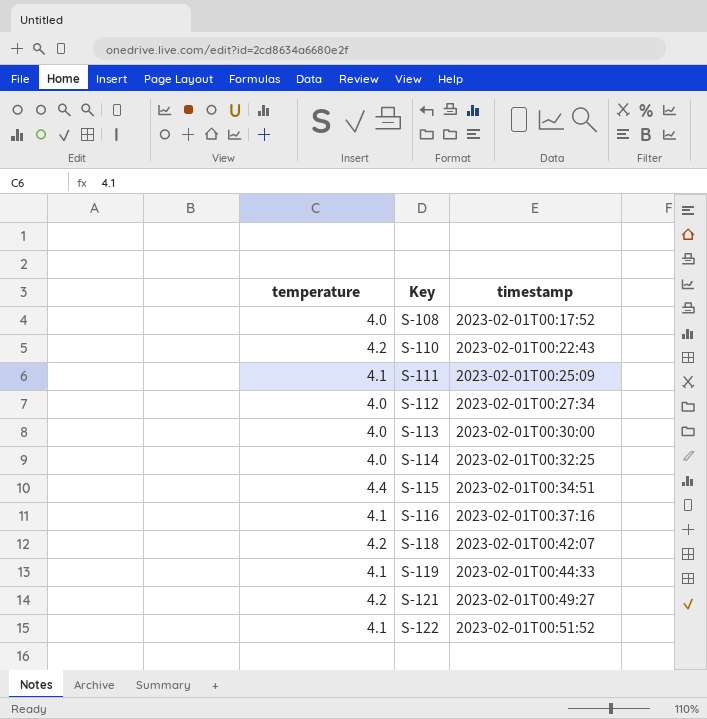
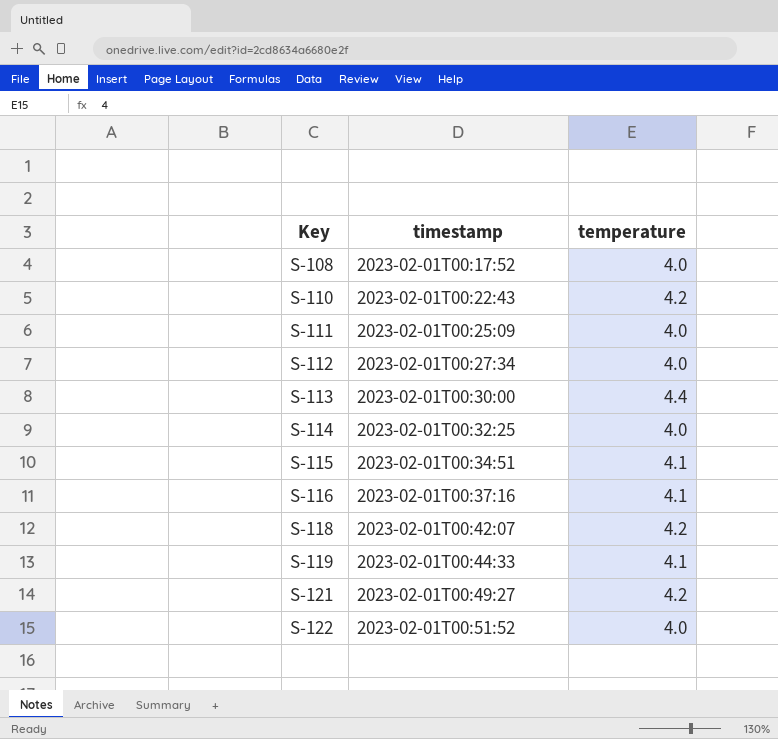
column temperature | position: 1 -> 3
S-111 | temperature: 4.1 -> 4.0
S-113 | temperature: 4.0 -> 4.4
S-115 | temperature: 4.4 -> 4.1
S-122 | temperature: 4.1 -> 4.0

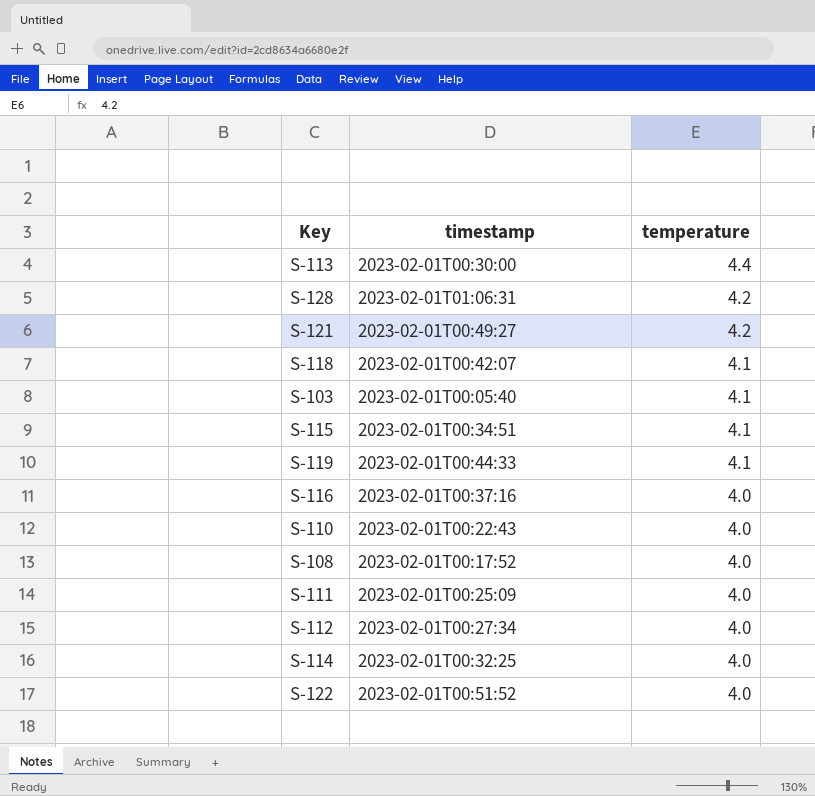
row order: Key ascending -> temperature descending
row S-128: none -> 2023-02-01T01:06:31 | 4.2
S-118 | temperature: 4.2 -> 4.1
row S-103: none -> 2023-02-01T00:05:40 | 4.1
S-116 | temperature: 4.1 -> 4.0
S-110 | temperature: 4.2 -> 4.0

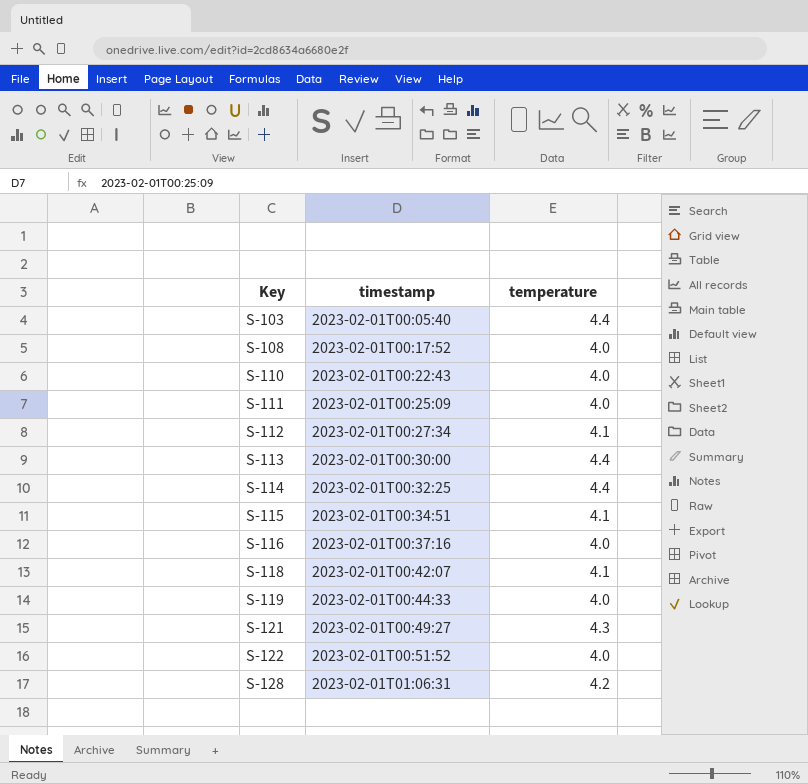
row order: temperature descending -> Key ascending
S-103 | temperature: 4.1 -> 4.4
S-112 | temperature: 4.0 -> 4.1
S-114 | temperature: 4.0 -> 4.4
S-119 | temperature: 4.1 -> 4.0
S-121 | temperature: 4.2 -> 4.3

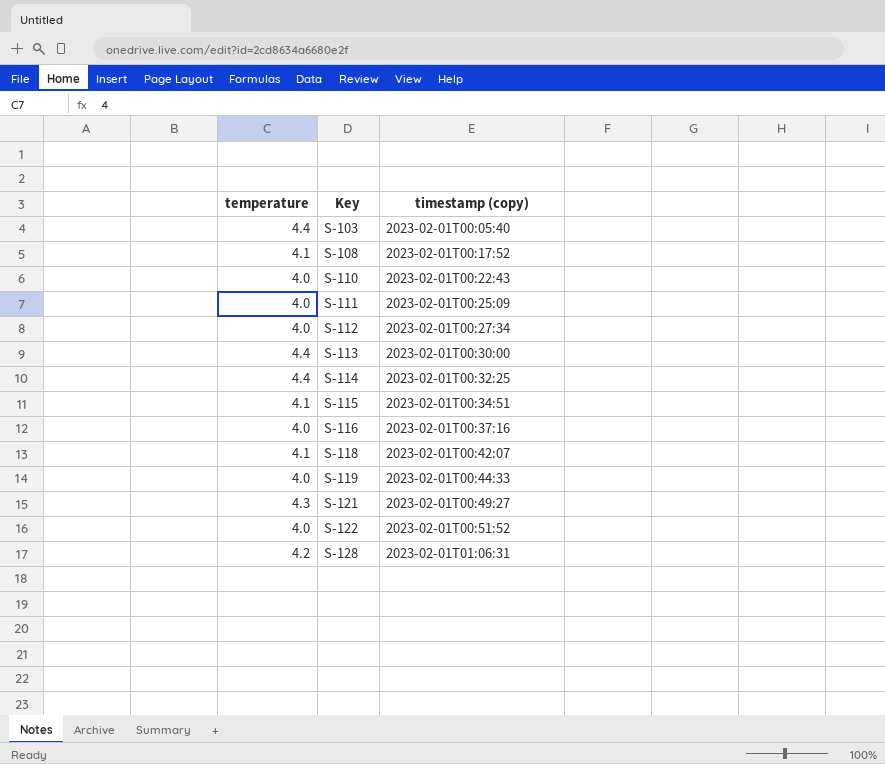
column temperature | position: 3 -> 1
column name: timestamp -> timestamp (copy)
S-108 | temperature: 4.0 -> 4.1
S-112 | temperature: 4.1 -> 4.0

